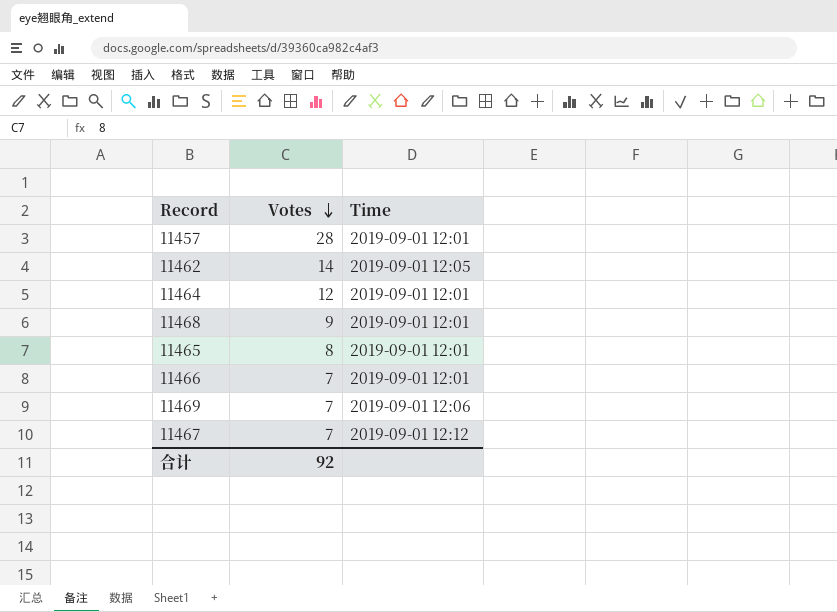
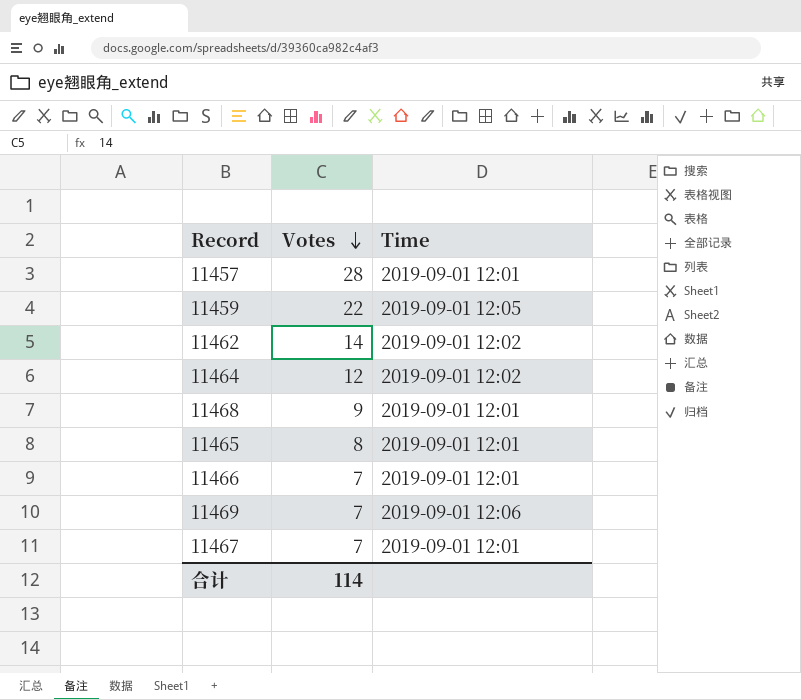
row 11459: none -> 22 | 2019-09-01 12:05
11462 | Time: 2019-09-01 12:05 -> 2019-09-01 12:02
11464 | Time: 2019-09-01 12:01 -> 2019-09-01 12:02
11467 | Time: 2019-09-01 12:12 -> 2019-09-01 12:01
合计 | Votes: 92 -> 114

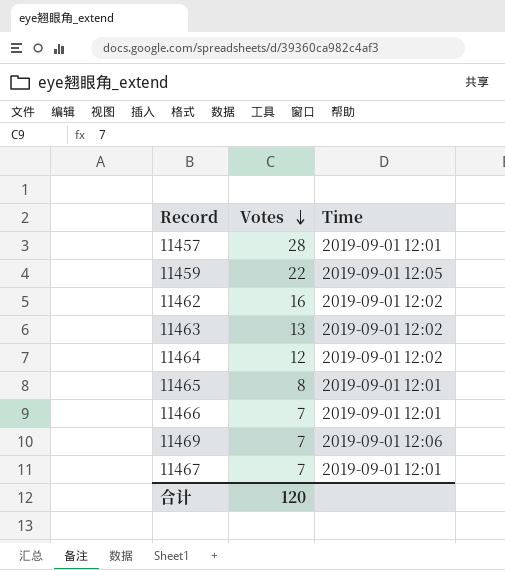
row 11468: 9 | 2019-09-01 12:01 -> none
11462 | Votes: 14 -> 16
row 11463: none -> 13 | 2019-09-01 12:02
合计 | Votes: 114 -> 120

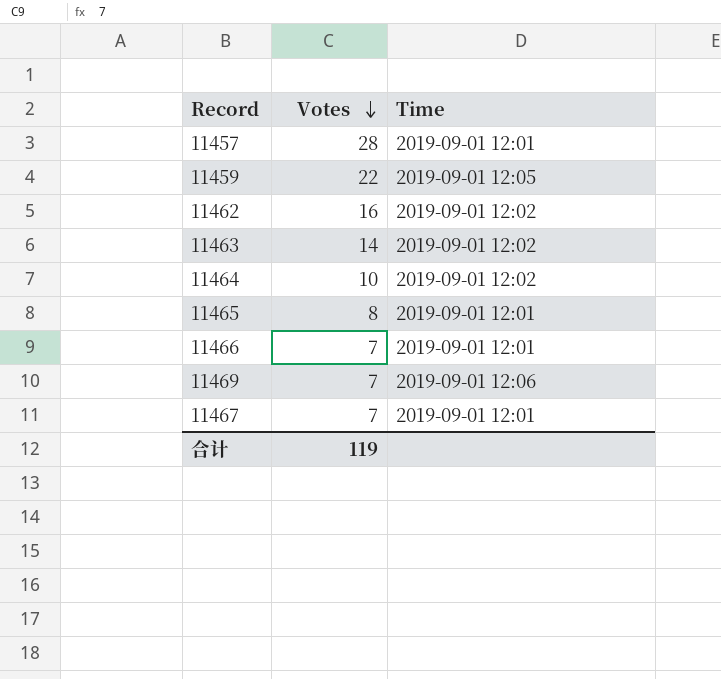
11463 | Votes: 13 -> 14
11464 | Votes: 12 -> 10
合计 | Votes: 120 -> 119

